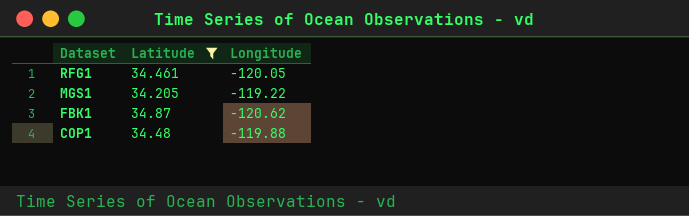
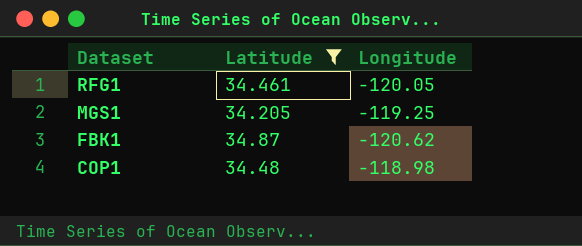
MGS1 | Longitude: -119.22 -> -119.25
COP1 | Longitude: -119.88 -> -118.98

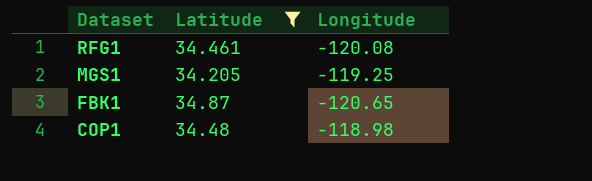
RFG1 | Longitude: -120.05 -> -120.08
FBK1 | Longitude: -120.62 -> -120.65

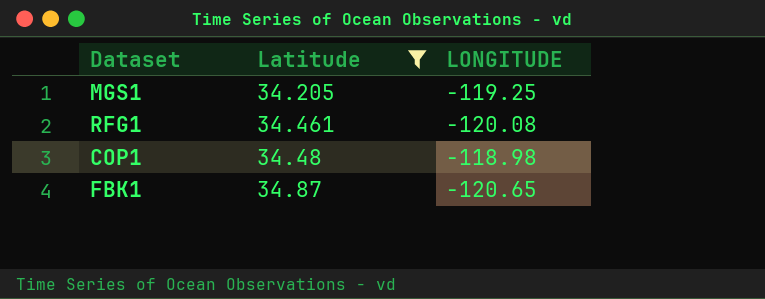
row order: Dataset descending -> Latitude ascending
column name: Longitude -> LONGITUDE

